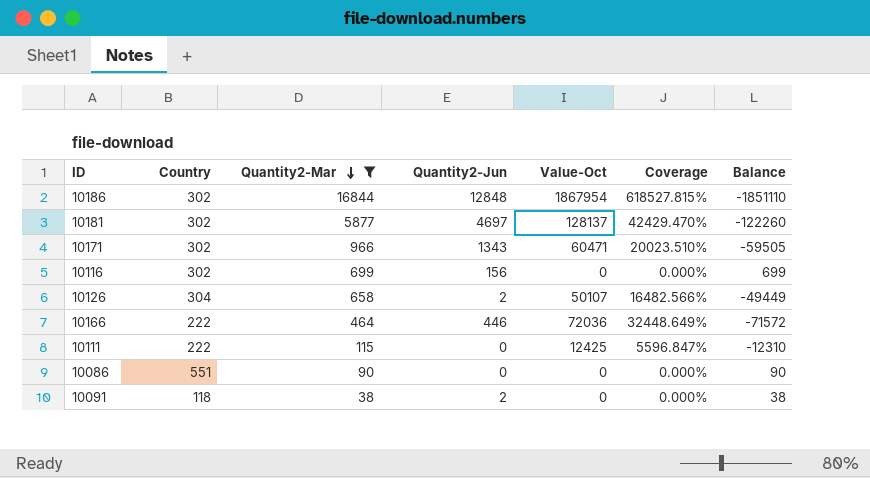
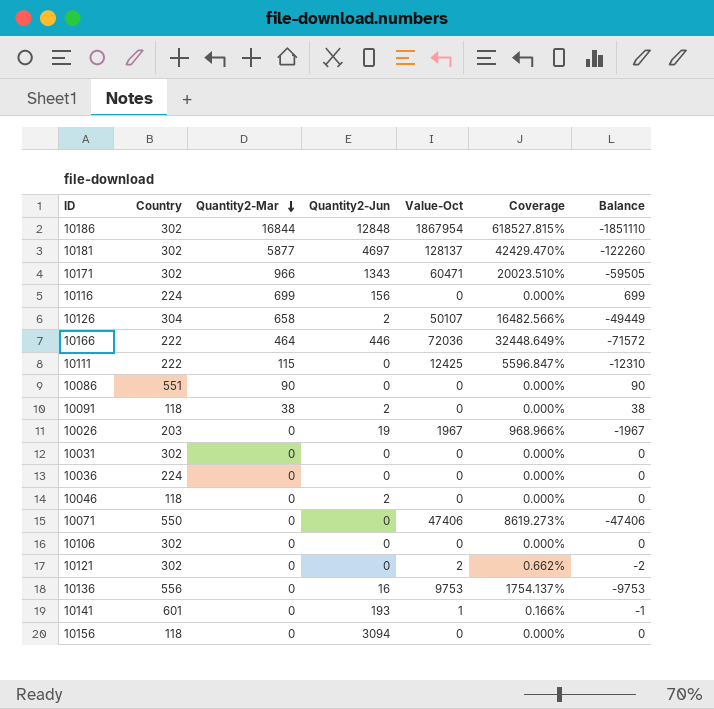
filter: Quantity2-Mar != 0 -> none
10116 | Country: 302 -> 224

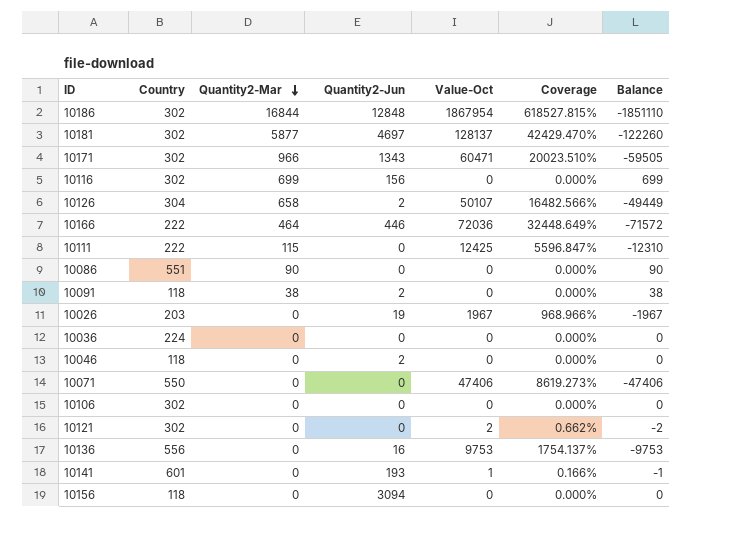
row 10031: 302 | 0 | 0 | 0 | 0.000% | 0 -> none
10116 | Country: 224 -> 302

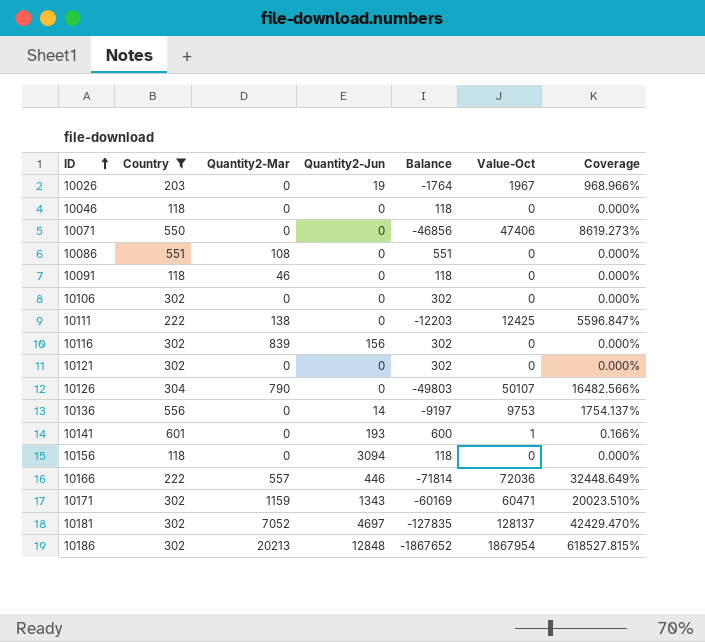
filter: none -> Country != 224
row order: Quantity2-Mar descending -> ID ascending
column Balance | formula: [Quantity2-Mar] - [Value-Oct] -> [Country] - [Value-Oct]
column Balance | position: 7 -> 5
10046 | Quantity2-Jun: 2 -> 0
10086 | Quantity2-Mar: 90 -> 108
10091 | Quantity2-Mar: 38 -> 46
10091 | Quantity2-Jun: 2 -> 0
10111 | Quantity2-Mar: 115 -> 138
10116 | Quantity2-Mar: 699 -> 839
10121 | Value-Oct: 2 -> 0
10121 | Coverage: 0.662% -> 0.000%
10126 | Quantity2-Mar: 658 -> 790
10126 | Quantity2-Jun: 2 -> 0
10136 | Quantity2-Jun: 16 -> 14
10166 | Quantity2-Mar: 464 -> 557
10171 | Quantity2-Mar: 966 -> 1159
10181 | Quantity2-Mar: 5877 -> 7052
10186 | Quantity2-Mar: 16844 -> 20213

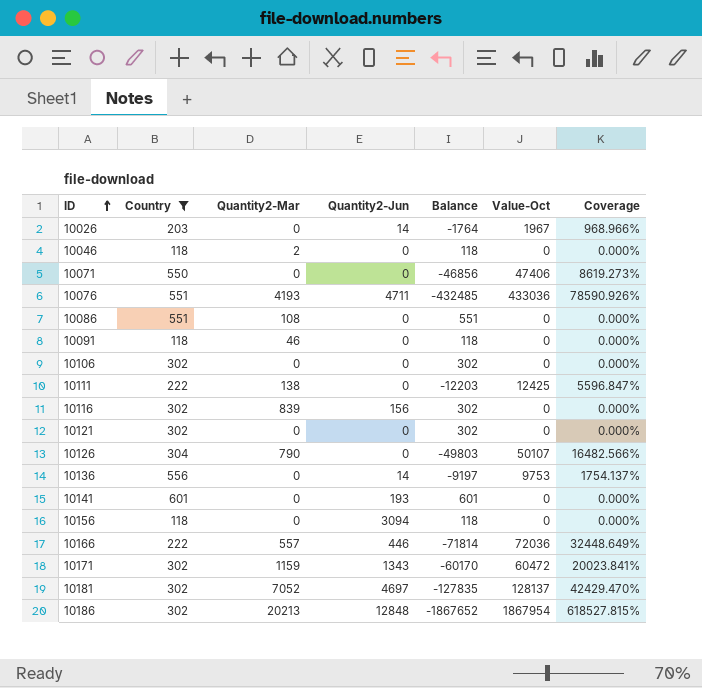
10026 | Quantity2-Jun: 19 -> 14
10046 | Quantity2-Mar: 0 -> 2
row 10076: none -> 551 | 4193 | 4711 | -432485 | 433036 | 78590.926%
10141 | Balance: 600 -> 601
10141 | Value-Oct: 1 -> 0
10141 | Coverage: 0.166% -> 0.000%
10171 | Balance: -60169 -> -60170
10171 | Value-Oct: 60471 -> 60472
10171 | Coverage: 20023.510% -> 20023.841%

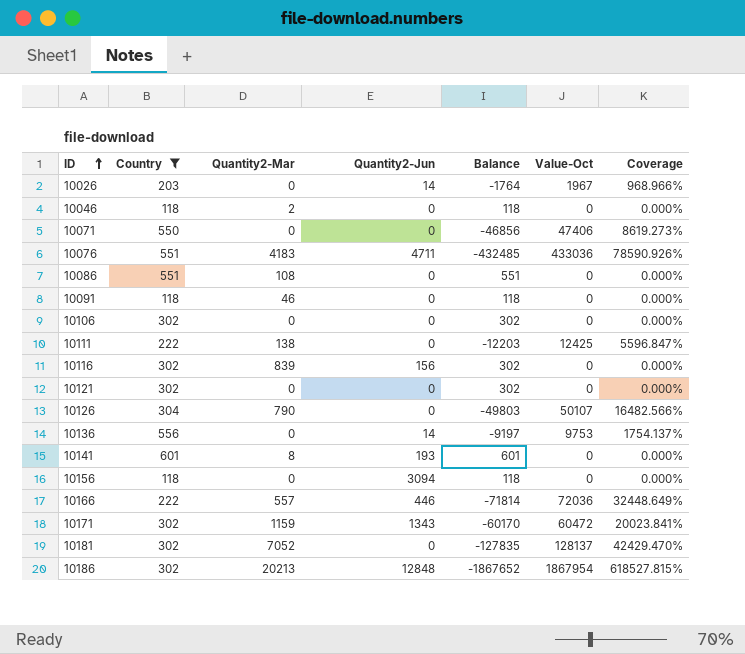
10076 | Quantity2-Mar: 4193 -> 4183
10141 | Quantity2-Mar: 0 -> 8
10181 | Quantity2-Jun: 4697 -> 0

